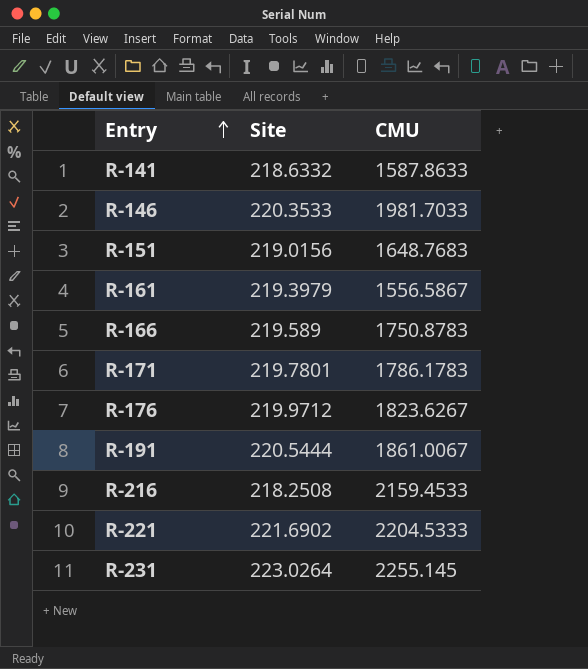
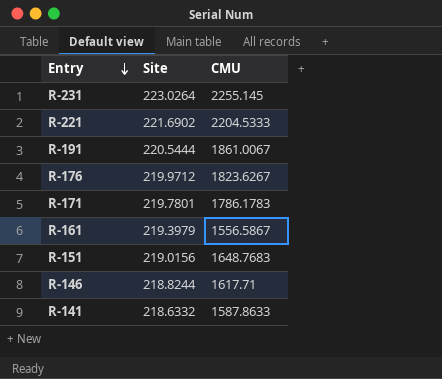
row order: Entry ascending -> Entry descending
row R-166: 219.589 | 1750.8783 -> none
row R-216: 218.2508 | 2159.4533 -> none
R-146 | Site: 220.3533 -> 218.8244
R-146 | CMU: 1981.7033 -> 1617.71

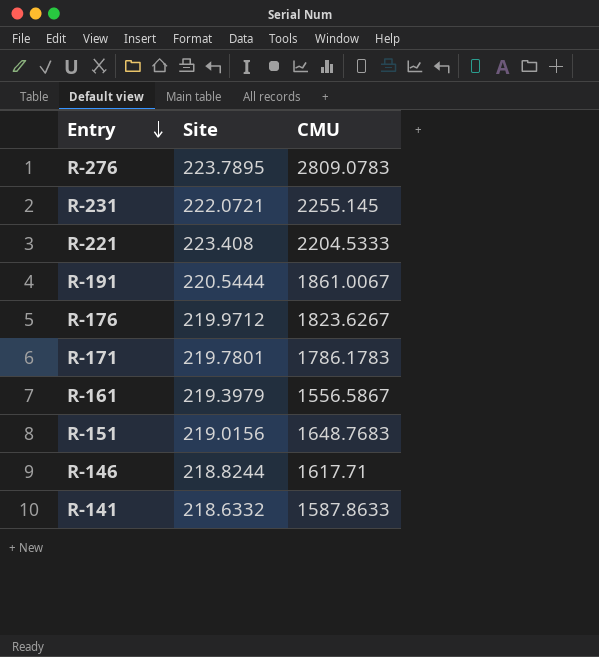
row R-276: none -> 223.7895 | 2809.0783
R-231 | Site: 223.0264 -> 222.0721
R-221 | Site: 221.6902 -> 223.408

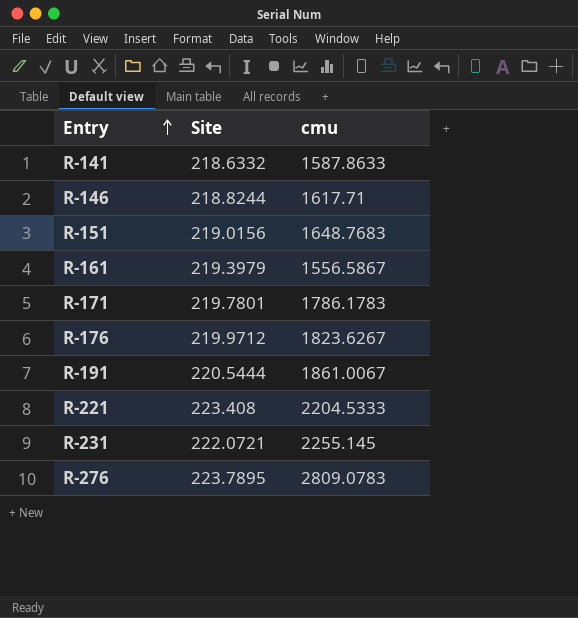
row order: Entry descending -> Entry ascending
column name: CMU -> cmu

